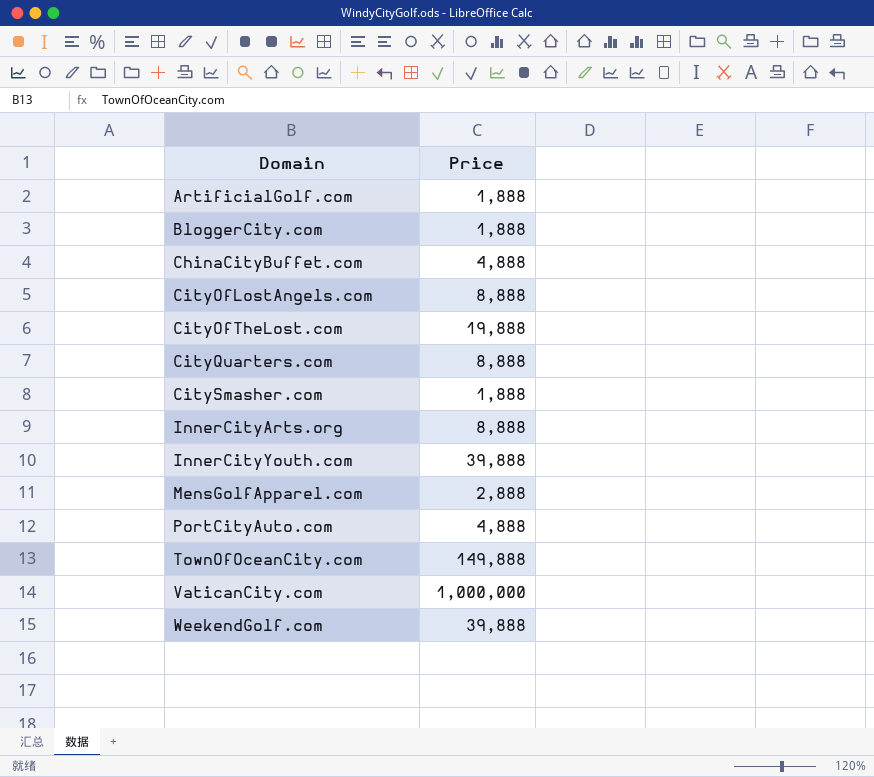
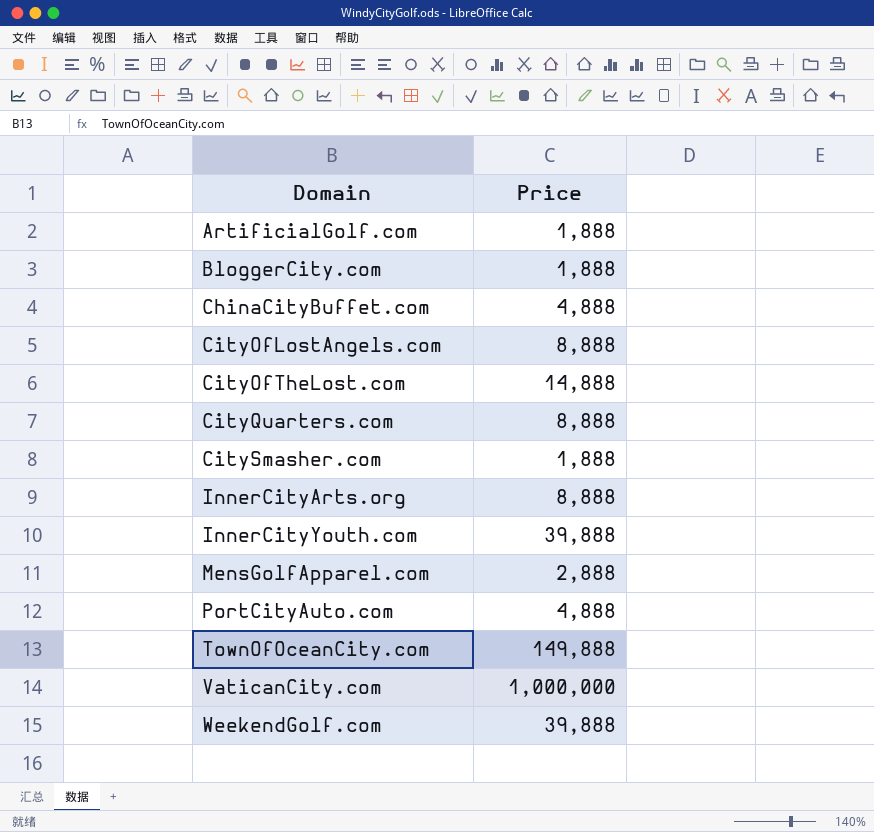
CityOfTheLost.com | Price: 19,888 -> 14,888

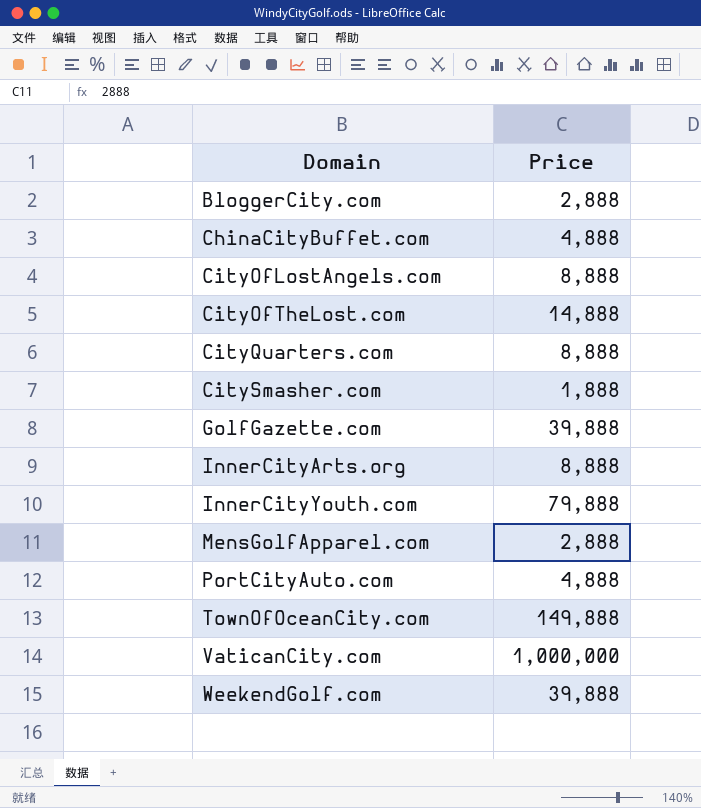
row ArtificialGolf.com: 1,888 -> none
BloggerCity.com | Price: 1,888 -> 2,888
row GolfGazette.com: none -> 39,888
InnerCityYouth.com | Price: 39,888 -> 79,888

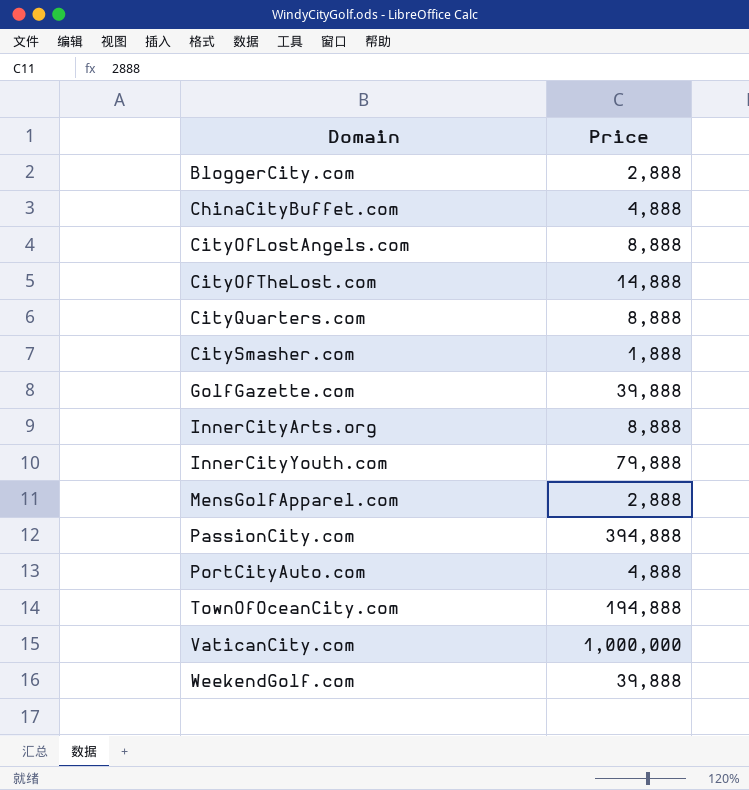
row PassionCity.com: none -> 394,888
TownOfOceanCity.com | Price: 149,888 -> 194,888

